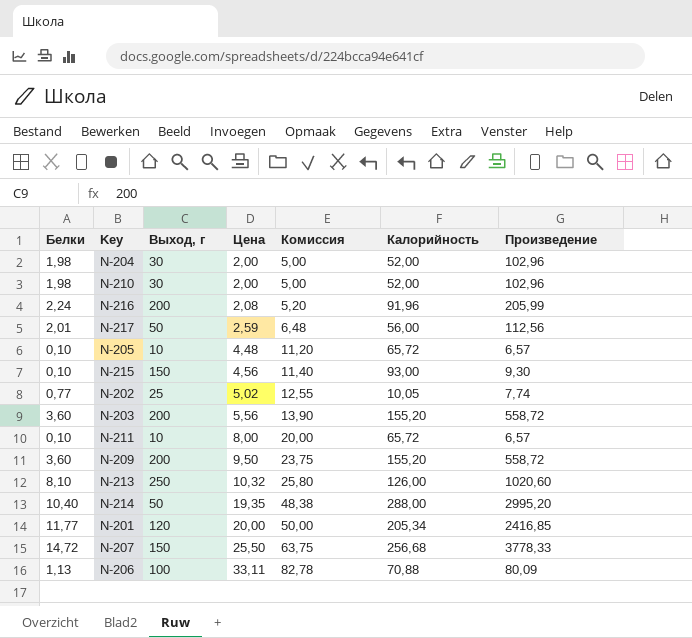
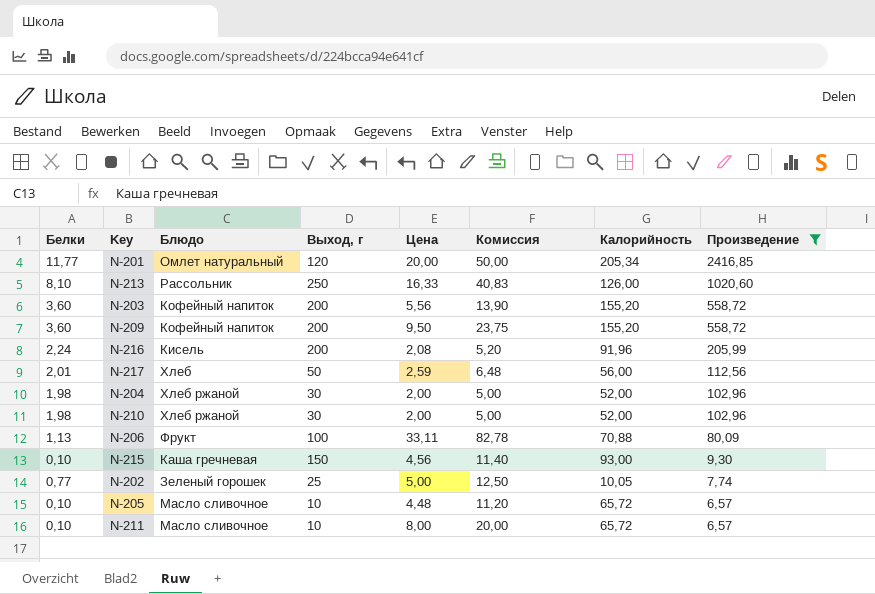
filter: none -> Произведение <= 2416,85
row order: Цена ascending -> Произведение descending
column Блюдо | position: none -> 3
N-213 | Цена: 10,32 -> 16,33
N-213 | Комиссия: 25,80 -> 40,83
N-202 | Цена: 5,02 -> 5,00
N-202 | Комиссия: 12,55 -> 12,50

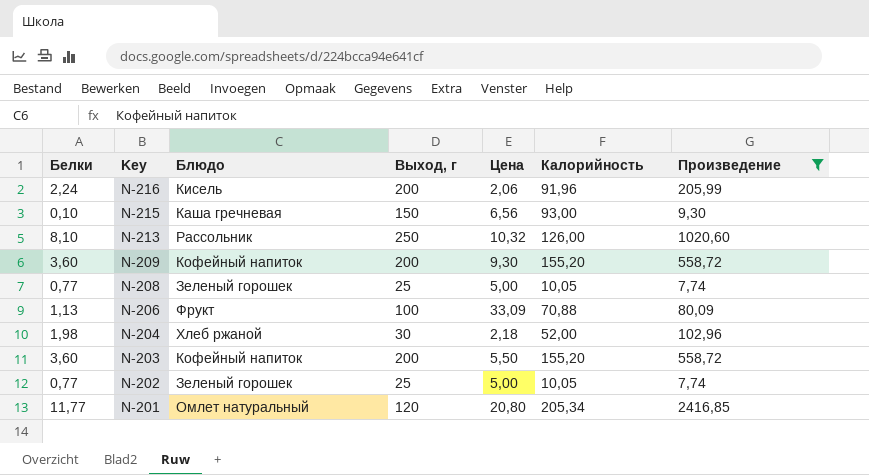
row order: Произведение descending -> Key descending
column Комиссия | formula: [Цена] * 2,5 -> none
row N-217: 2,01 | Хлеб | 50 | 2,59 | 6,48 | 56,00 | 112,56 -> none
row N-210: 1,98 | Хлеб ржаной | 30 | 2,00 | 5,00 | 52,00 | 102,96 -> none
row N-205: 0,10 | Масло сливочное | 10 | 4,48 | 11,20 | 65,72 | 6,57 -> none
row N-211: 0,10 | Масло сливочное | 10 | 8,00 | 20,00 | 65,72 | 6,57 -> none
N-216 | Цена: 2,08 -> 2,06
N-215 | Цена: 4,56 -> 6,56
N-213 | Цена: 16,33 -> 10,32
N-209 | Цена: 9,50 -> 9,30
row N-208: none -> 0,77 | Зеленый горошек | 25 | 5,00 | 10,05 | 7,74
N-206 | Цена: 33,11 -> 33,09
N-204 | Цена: 2,00 -> 2,18
N-203 | Цена: 5,56 -> 5,50
N-201 | Цена: 20,00 -> 20,80

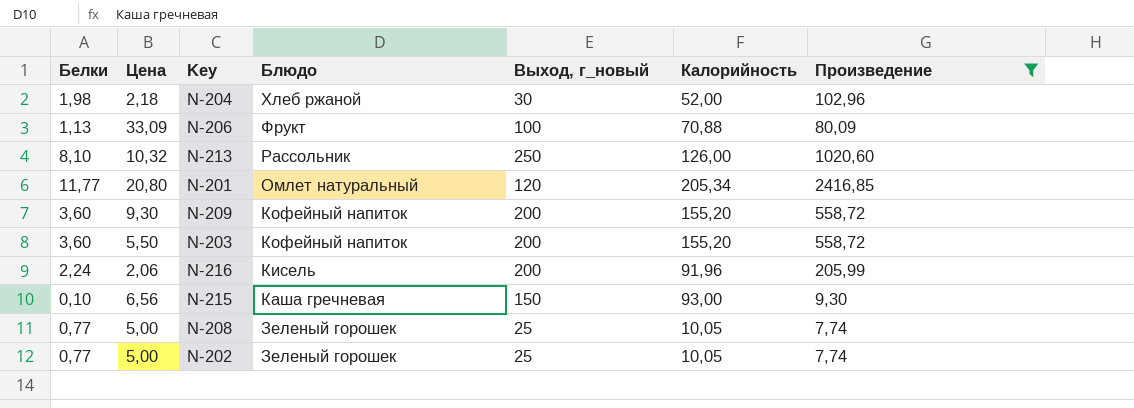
row order: Key descending -> Блюдо descending
column Цена | position: 5 -> 2
column name: Выход, г -> Выход, г_новый

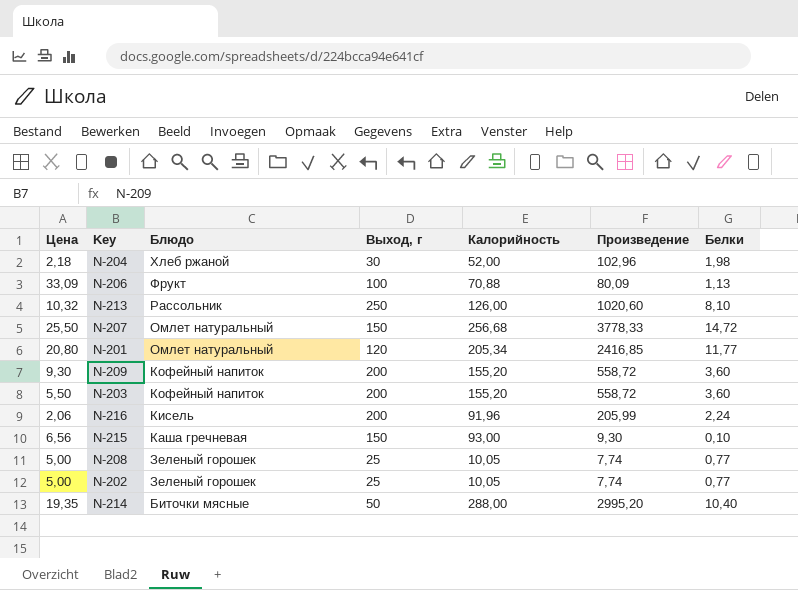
filter: Произведение <= 2416,85 -> none
column name: Выход, г_новый -> Выход, г
column Белки | position: 1 -> 7

